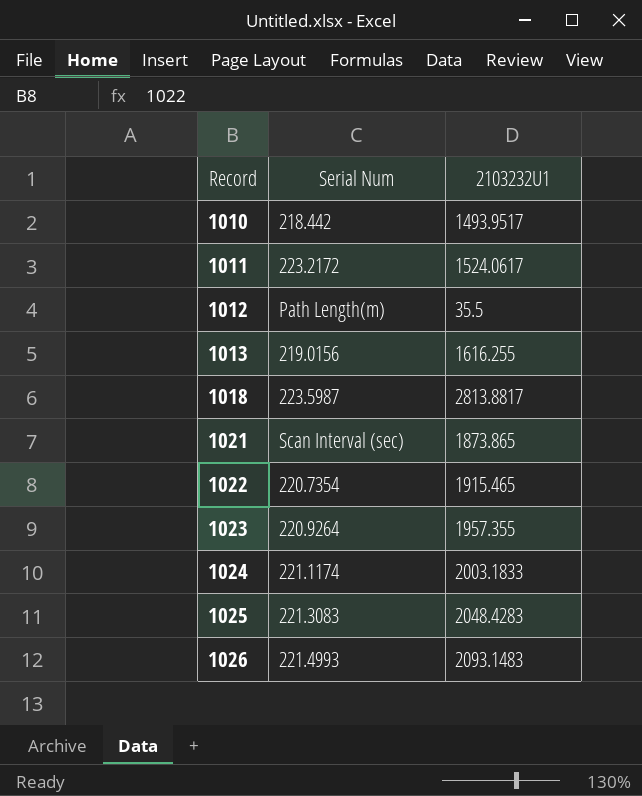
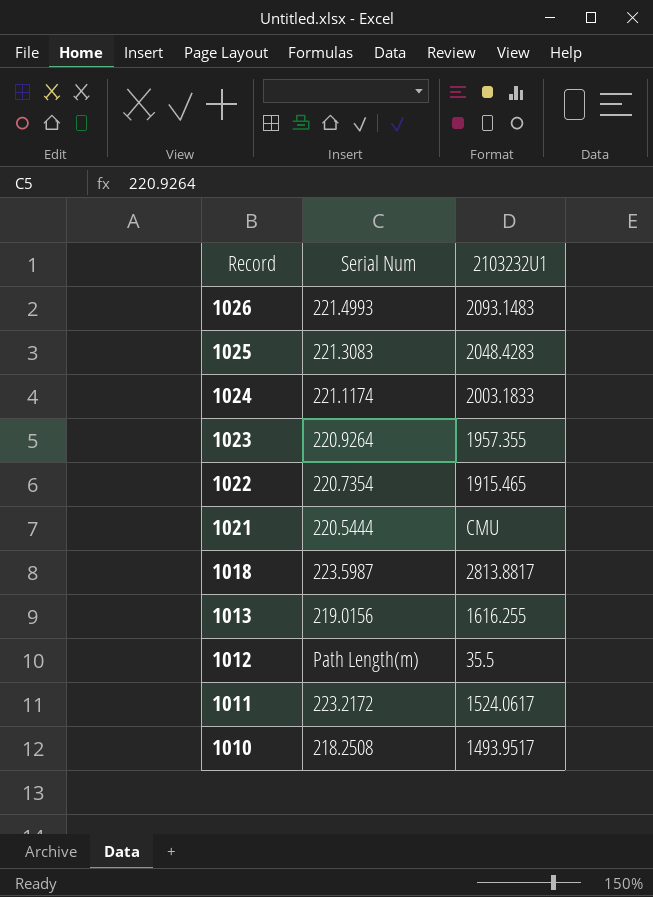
row order: Record ascending -> Record descending
1021 | Serial Num: Scan Interval (sec) -> 220.5444
1021 | 2103232U1: 1873.865 -> CMU
1010 | Serial Num: 218.442 -> 218.2508

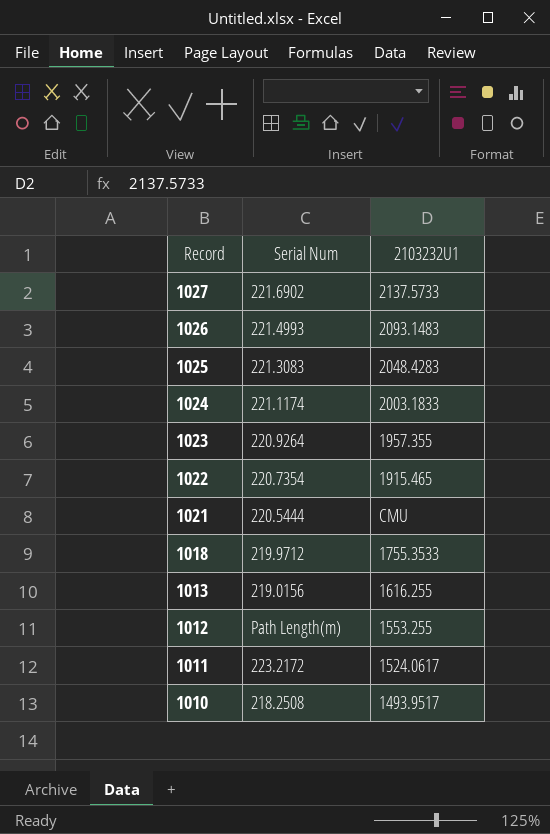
row 1027: none -> 221.6902 | 2137.5733
1018 | Serial Num: 223.5987 -> 219.9712
1018 | 2103232U1: 2813.8817 -> 1755.3533
1012 | 2103232U1: 35.5 -> 1553.255

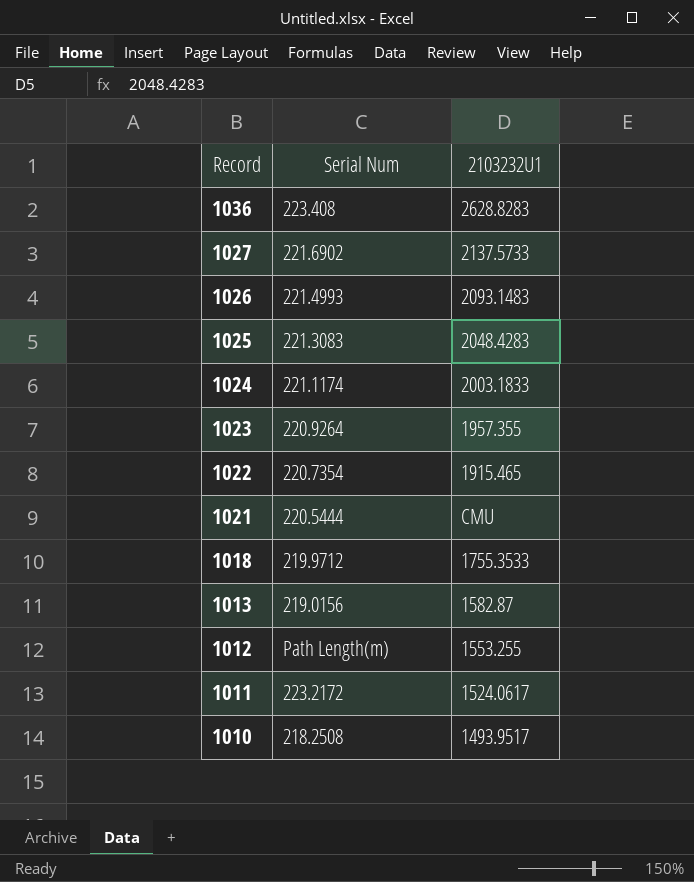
row 1036: none -> 223.408 | 2628.8283
1013 | 2103232U1: 1616.255 -> 1582.87

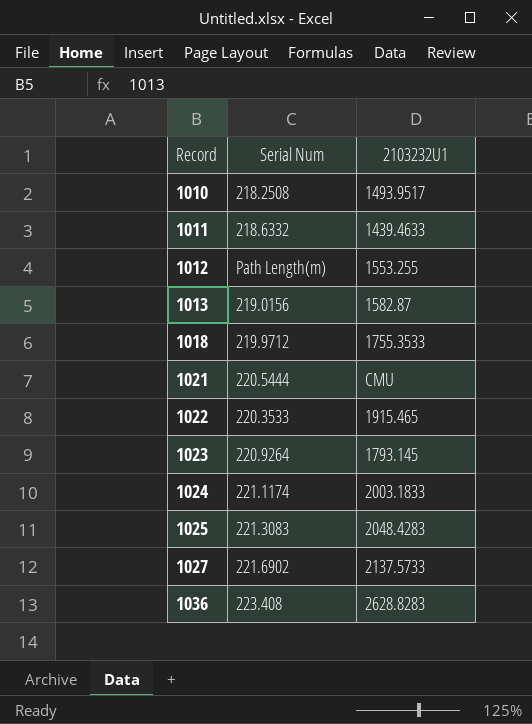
row order: Record descending -> Record ascending
row 1026: 221.4993 | 2093.1483 -> none
1011 | Serial Num: 223.2172 -> 218.6332
1011 | 2103232U1: 1524.0617 -> 1439.4633
1022 | Serial Num: 220.7354 -> 220.3533
1023 | 2103232U1: 1957.355 -> 1793.145

